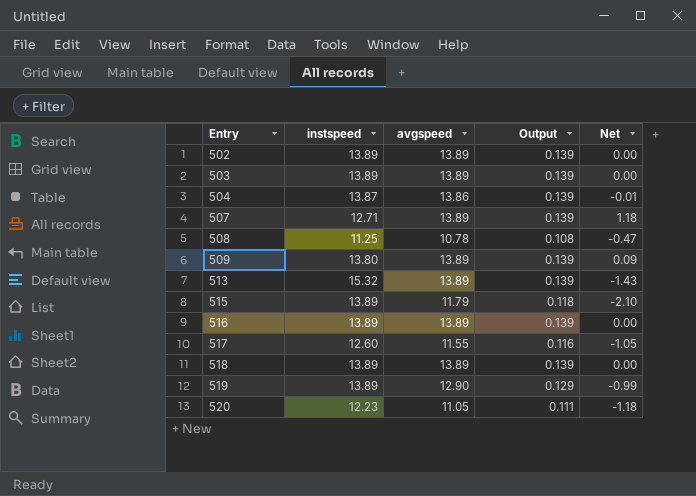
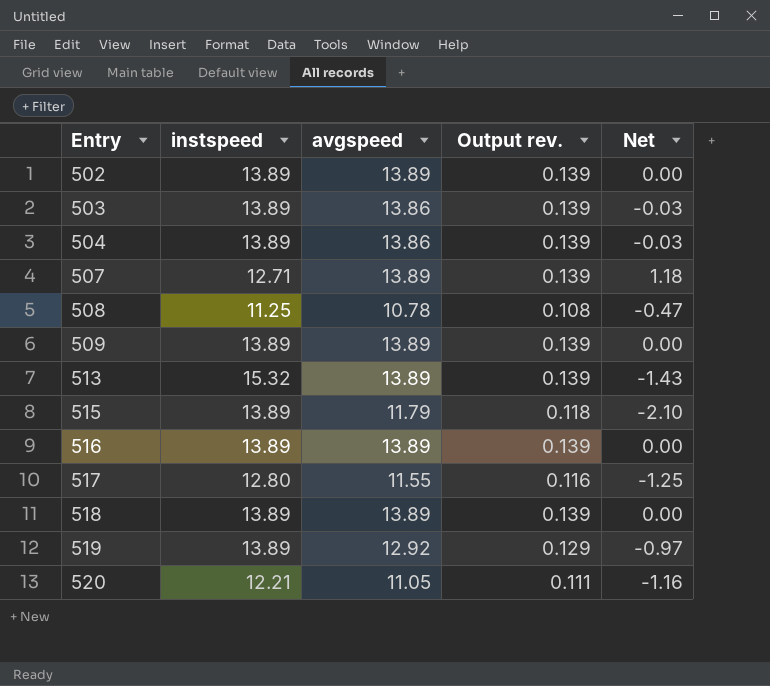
column name: Output -> Output rev.
503 | avgspeed: 13.89 -> 13.86
503 | Net: 0.00 -> -0.03
504 | instspeed: 13.87 -> 13.89
504 | Net: -0.01 -> -0.03
509 | instspeed: 13.80 -> 13.89
509 | Net: 0.09 -> 0.00
517 | instspeed: 12.60 -> 12.80
517 | Net: -1.05 -> -1.25
519 | avgspeed: 12.90 -> 12.92
519 | Net: -0.99 -> -0.97
520 | instspeed: 12.23 -> 12.21
520 | Net: -1.18 -> -1.16

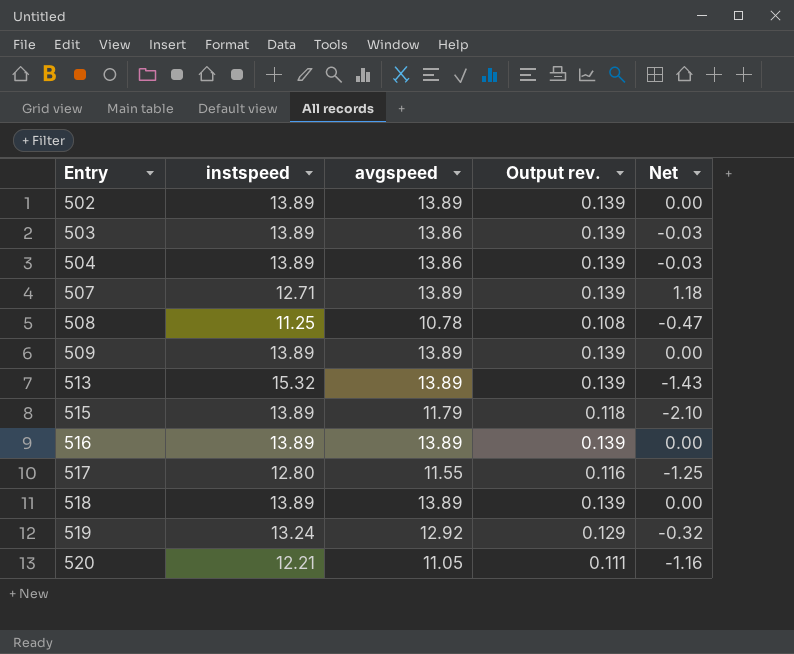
519 | instspeed: 13.89 -> 13.24
519 | Net: -0.97 -> -0.32

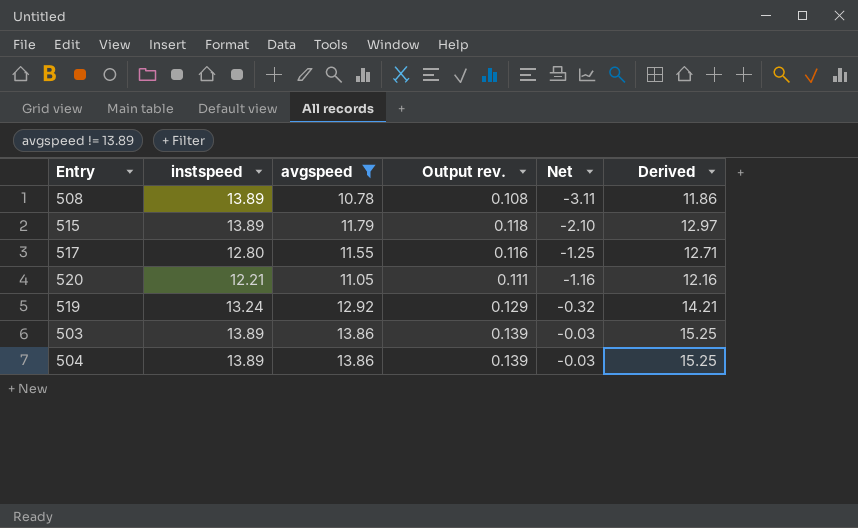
filter: none -> avgspeed != 13.89
row order: Entry ascending -> Net ascending
column Derived | formula: none -> [avgspeed] * 1.1
508 | instspeed: 11.25 -> 13.89
508 | Net: -0.47 -> -3.11

